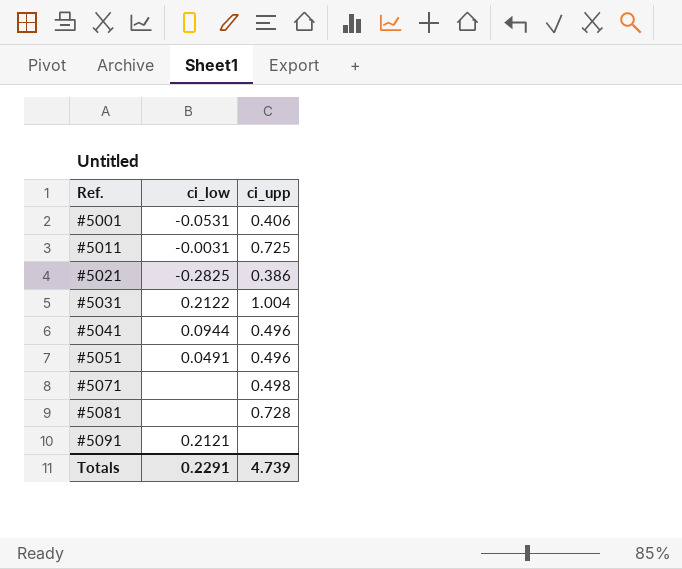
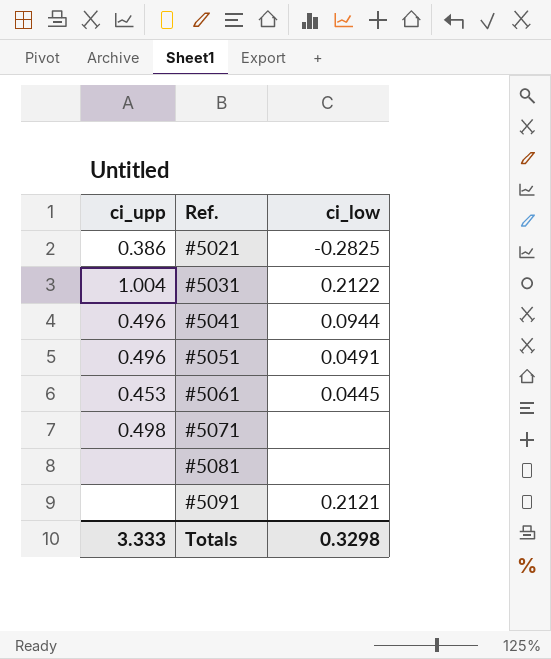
column ci_upp | position: 3 -> 1
row #5001: -0.0531 | 0.406 -> none
row #5011: -0.0031 | 0.725 -> none
row #5061: none -> 0.453 | 0.0445
#5081 | ci_upp: 0.728 -> none
Totals | ci_upp: 4.739 -> 3.333
Totals | ci_low: 0.2291 -> 0.3298

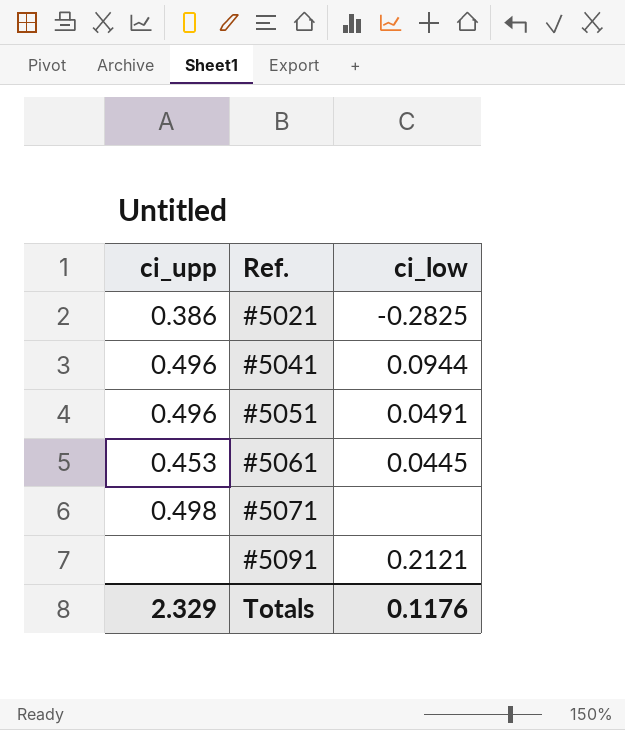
row #5031: 1.004 | 0.2122 -> none
row #5081: none | none -> none
Totals | ci_upp: 3.333 -> 2.329
Totals | ci_low: 0.3298 -> 0.1176

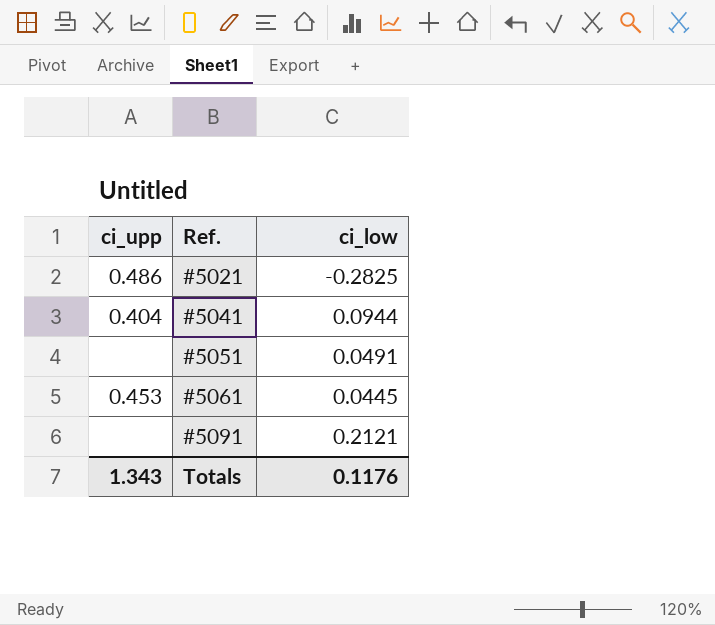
row #5071: 0.498 | none -> none
#5021 | ci_upp: 0.386 -> 0.486
#5041 | ci_upp: 0.496 -> 0.404
#5051 | ci_upp: 0.496 -> none
Totals | ci_upp: 2.329 -> 1.343

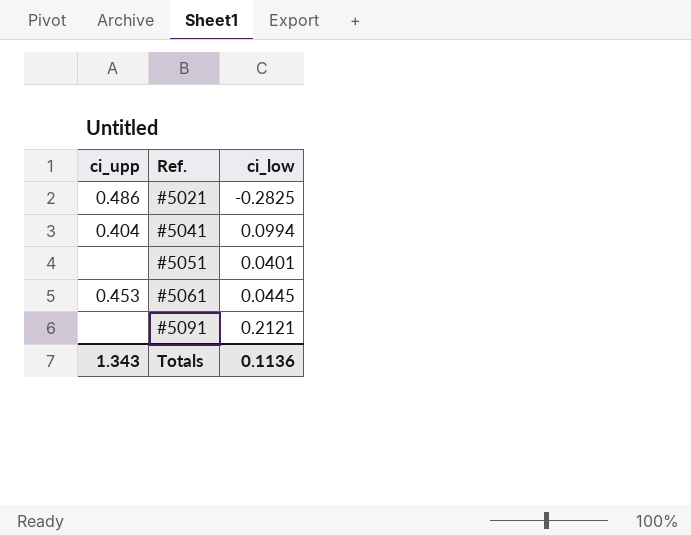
#5041 | ci_low: 0.0944 -> 0.0994
#5051 | ci_low: 0.0491 -> 0.0401
Totals | ci_low: 0.1176 -> 0.1136

